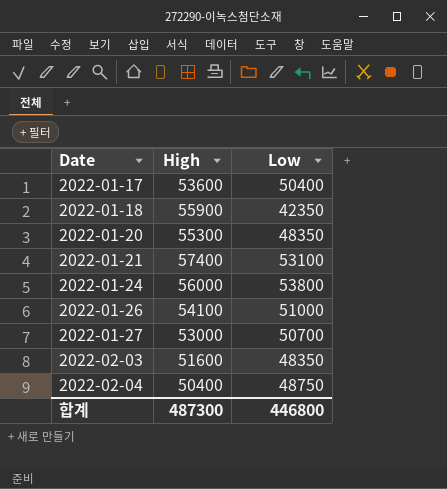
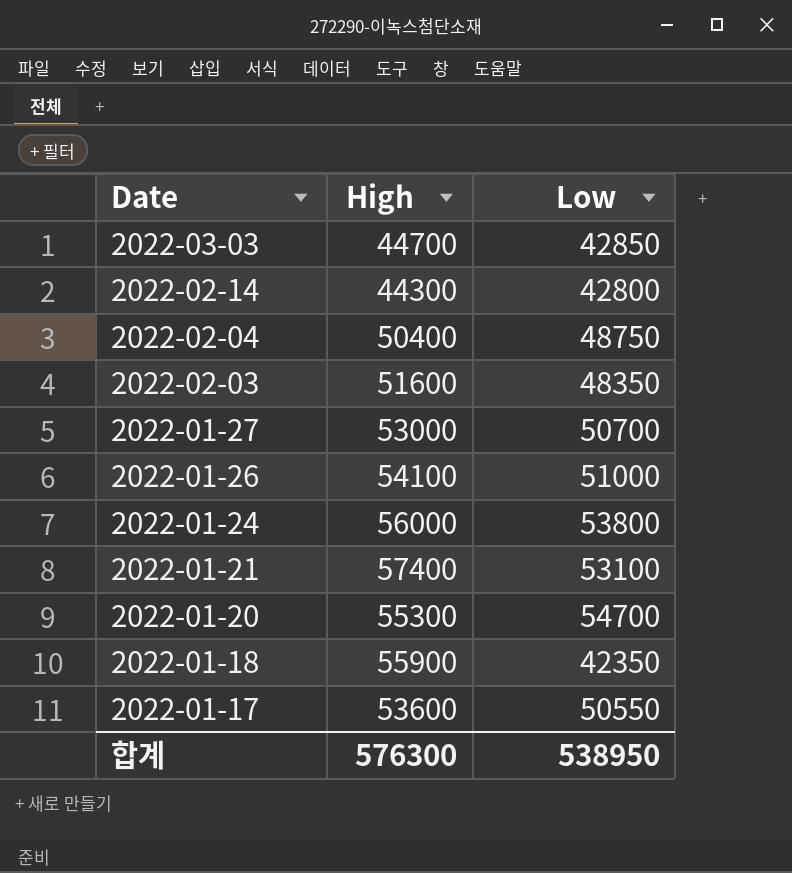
row order: Date ascending -> Date descending
row 2022-03-03: none -> 44700 | 42850
row 2022-02-14: none -> 44300 | 42800
2022-01-20 | Low: 48350 -> 54700
2022-01-17 | Low: 50400 -> 50550
합계 | High: 487300 -> 576300
합계 | Low: 446800 -> 538950

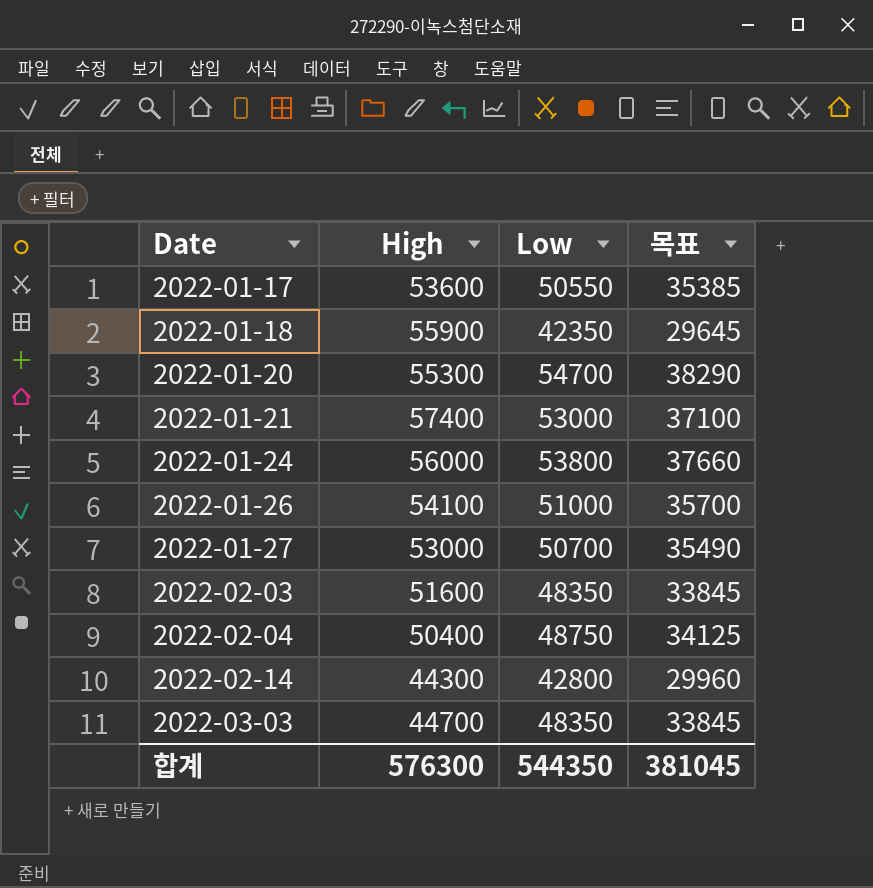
row order: Date descending -> Date ascending
column 목표 | formula: none -> [Low] * 0.7
2022-01-21 | Low: 53100 -> 53000
2022-03-03 | Low: 42850 -> 48350
합계 | Low: 538950 -> 544350

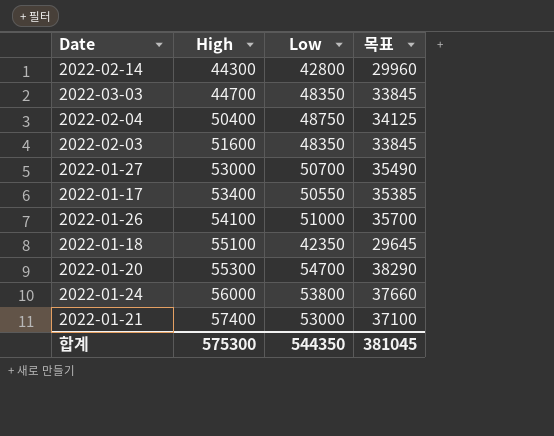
row order: Date ascending -> High ascending
2022-01-17 | High: 53600 -> 53400
2022-01-18 | High: 55900 -> 55100
합계 | High: 576300 -> 575300

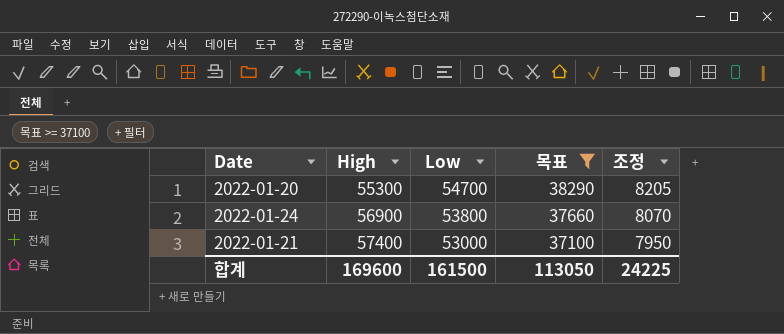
filter: none -> 목표 >= 37100
column 조정 | formula: none -> [Low] * 0.15
2022-01-24 | High: 56000 -> 56900
합계 | High: 575300 -> 169600
합계 | Low: 544350 -> 161500
합계 | 목표: 381045 -> 113050

